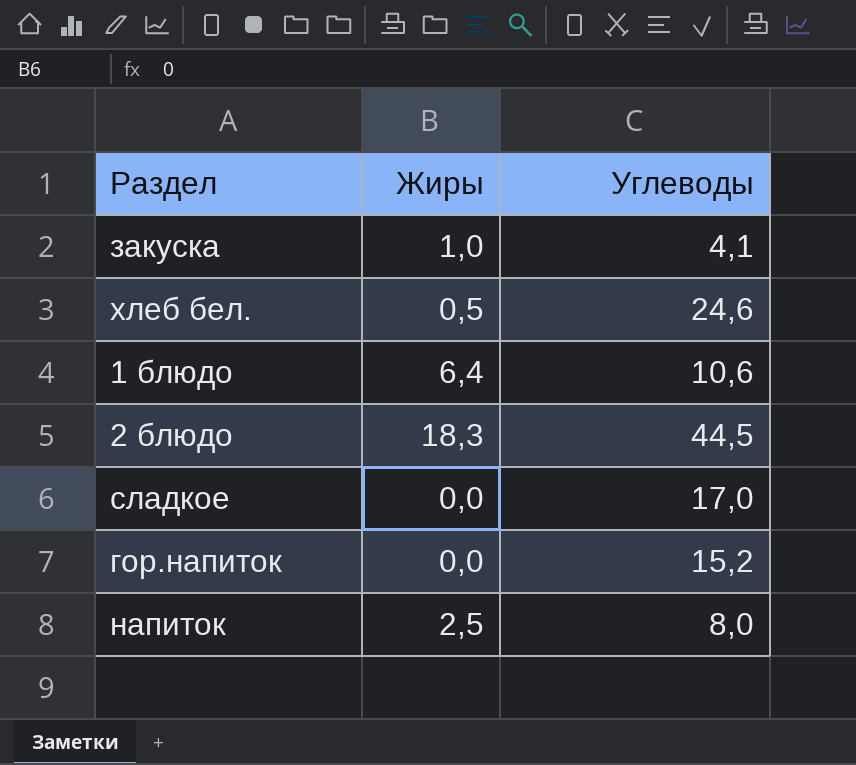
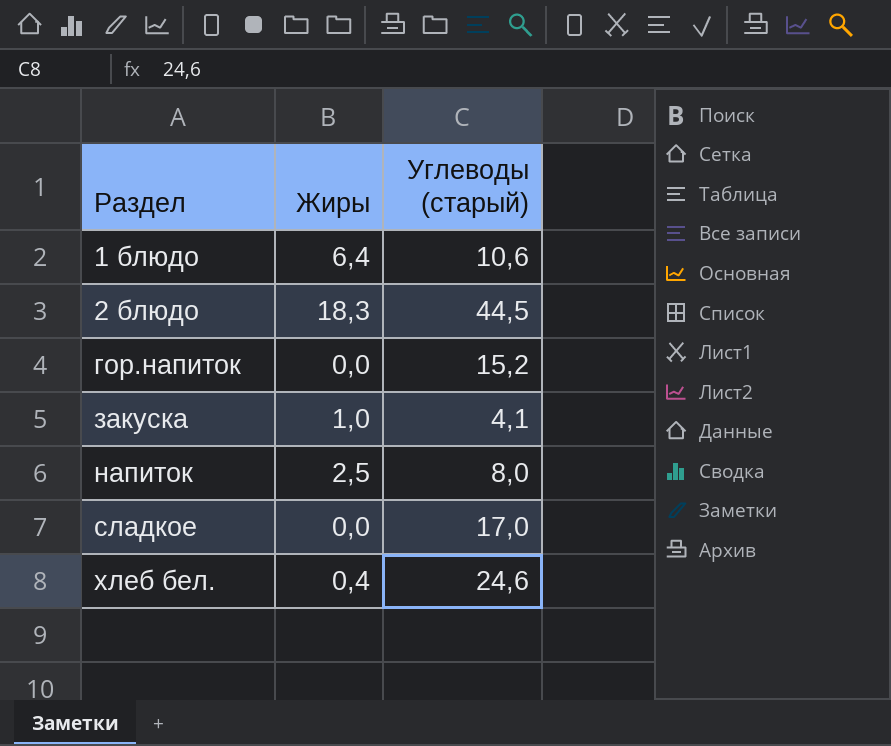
row order: none -> Раздел ascending
column name: Углеводы -> Углеводы (старый)
хлеб бел. | Жиры: 0,5 -> 0,4

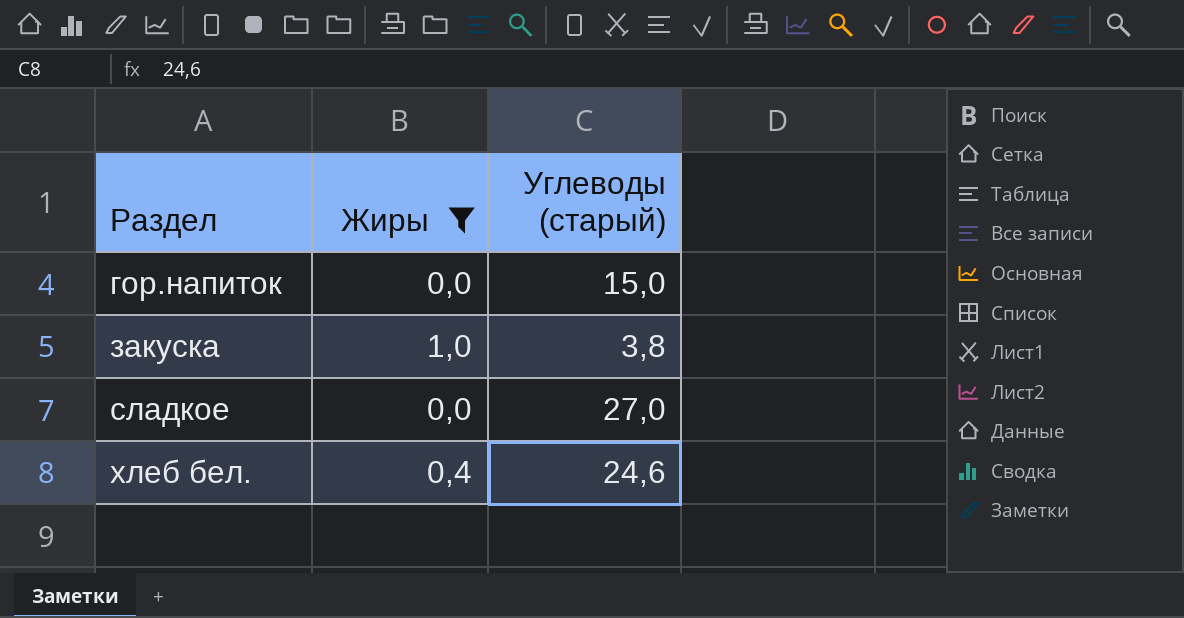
filter: none -> Жиры <= 1,0
гор.напиток | Углеводы (старый): 15,2 -> 15,0
закуска | Углеводы (старый): 4,1 -> 3,8
сладкое | Углеводы (старый): 17,0 -> 27,0

